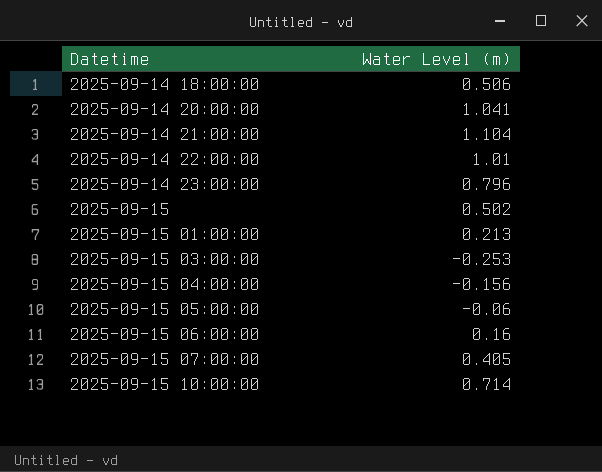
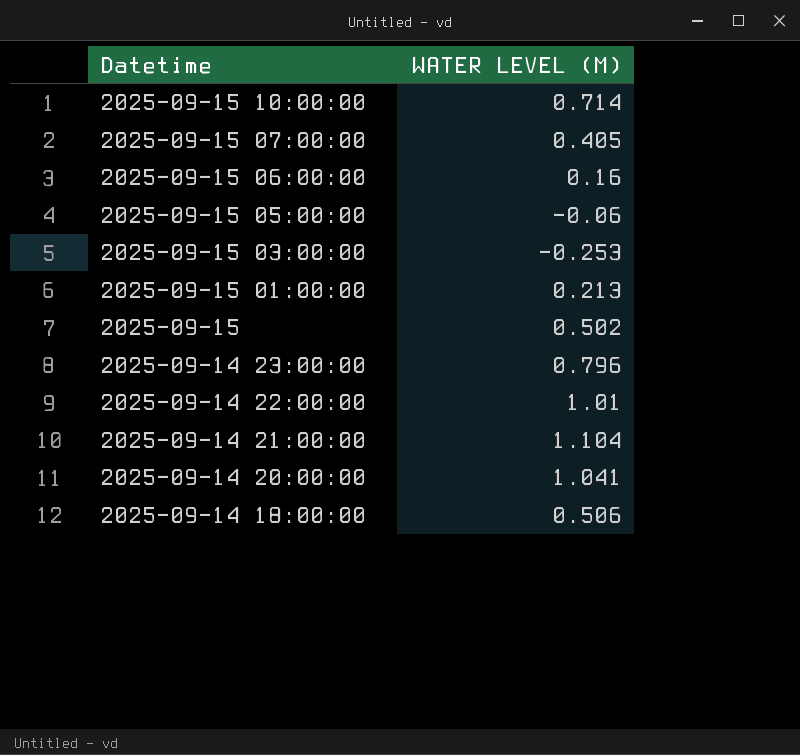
row order: Datetime ascending -> Datetime descending
column name: Water Level (m) -> WATER LEVEL (M)
row 2025-09-15 04:00:00: -0.156 -> none

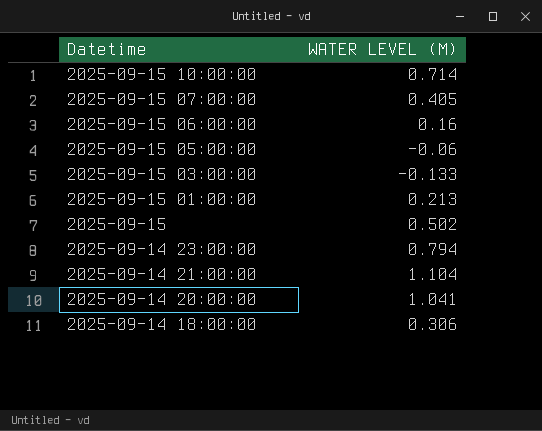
row 2025-09-14 22:00:00: 1.01 -> none
2025-09-15 03:00:00 | WATER LEVEL (M): -0.253 -> -0.133
2025-09-14 23:00:00 | WATER LEVEL (M): 0.796 -> 0.794
2025-09-14 18:00:00 | WATER LEVEL (M): 0.506 -> 0.306

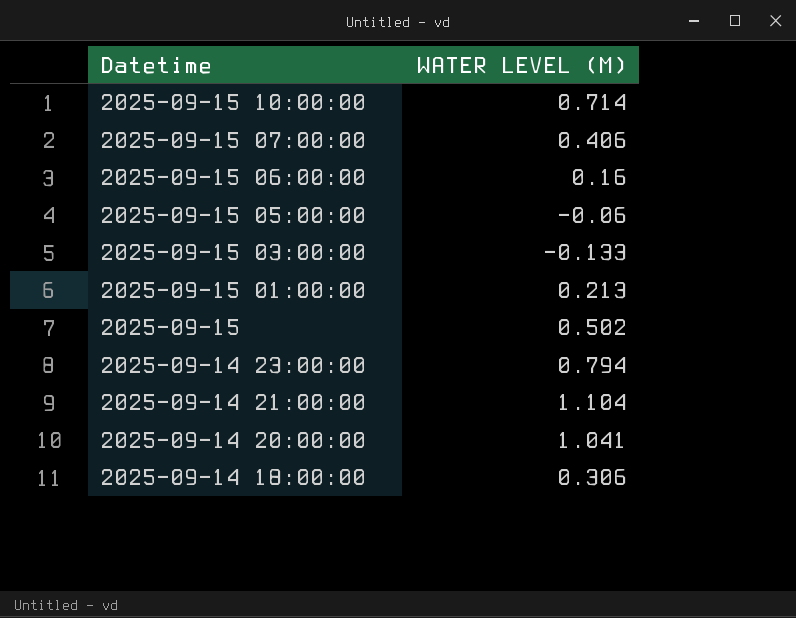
2025-09-15 07:00:00 | WATER LEVEL (M): 0.405 -> 0.406

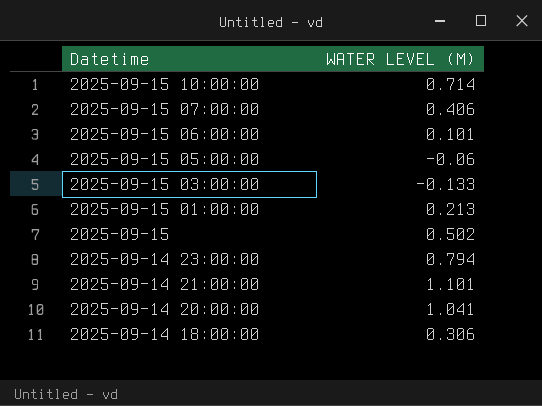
2025-09-15 06:00:00 | WATER LEVEL (M): 0.16 -> 0.101
2025-09-14 21:00:00 | WATER LEVEL (M): 1.104 -> 1.101

